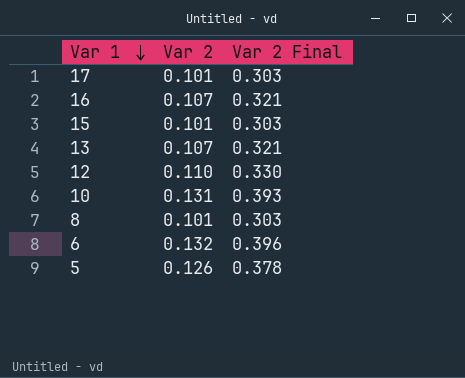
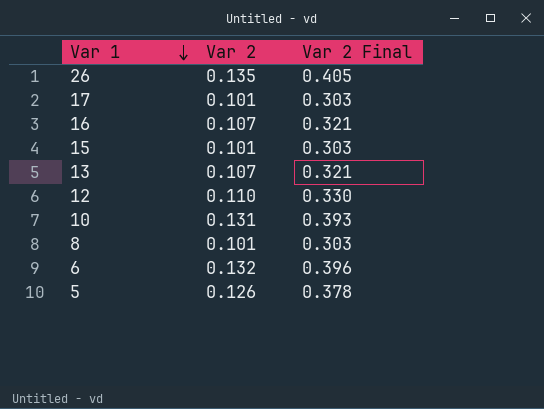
row 26: none -> 0.135 | 0.405

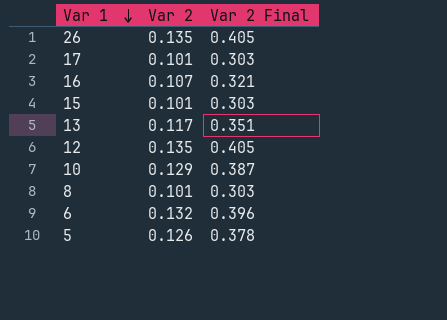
13 | Var 2: 0.107 -> 0.117
13 | Var 2 Final: 0.321 -> 0.351
12 | Var 2: 0.110 -> 0.135
12 | Var 2 Final: 0.330 -> 0.405
10 | Var 2: 0.131 -> 0.129
10 | Var 2 Final: 0.393 -> 0.387

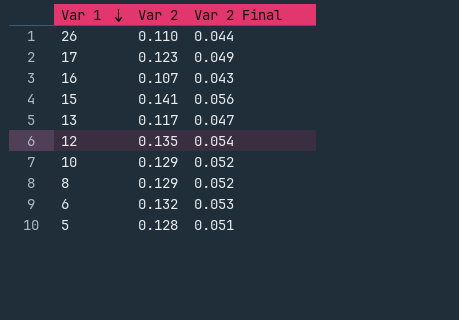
column Var 2 Final | formula: [Var 2] * 3 -> [Var 2] * 0.4
26 | Var 2: 0.135 -> 0.110
17 | Var 2: 0.101 -> 0.123
15 | Var 2: 0.101 -> 0.141
8 | Var 2: 0.101 -> 0.129
5 | Var 2: 0.126 -> 0.128

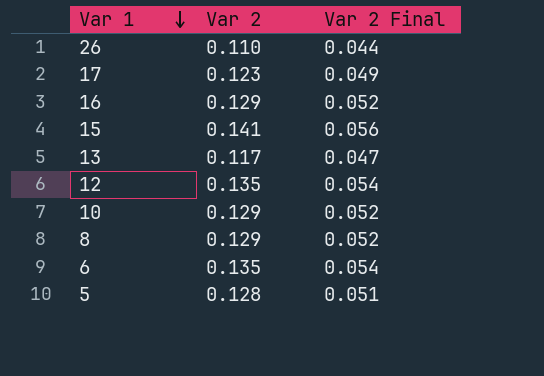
16 | Var 2: 0.107 -> 0.129
16 | Var 2 Final: 0.043 -> 0.052
6 | Var 2: 0.132 -> 0.135
6 | Var 2 Final: 0.053 -> 0.054

